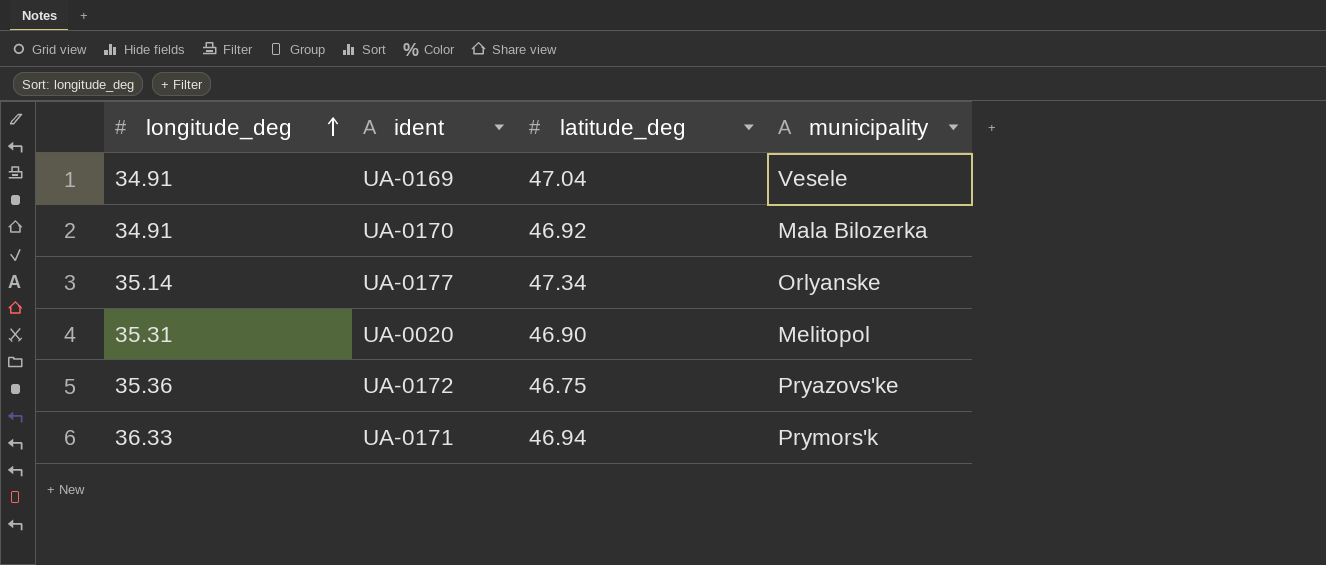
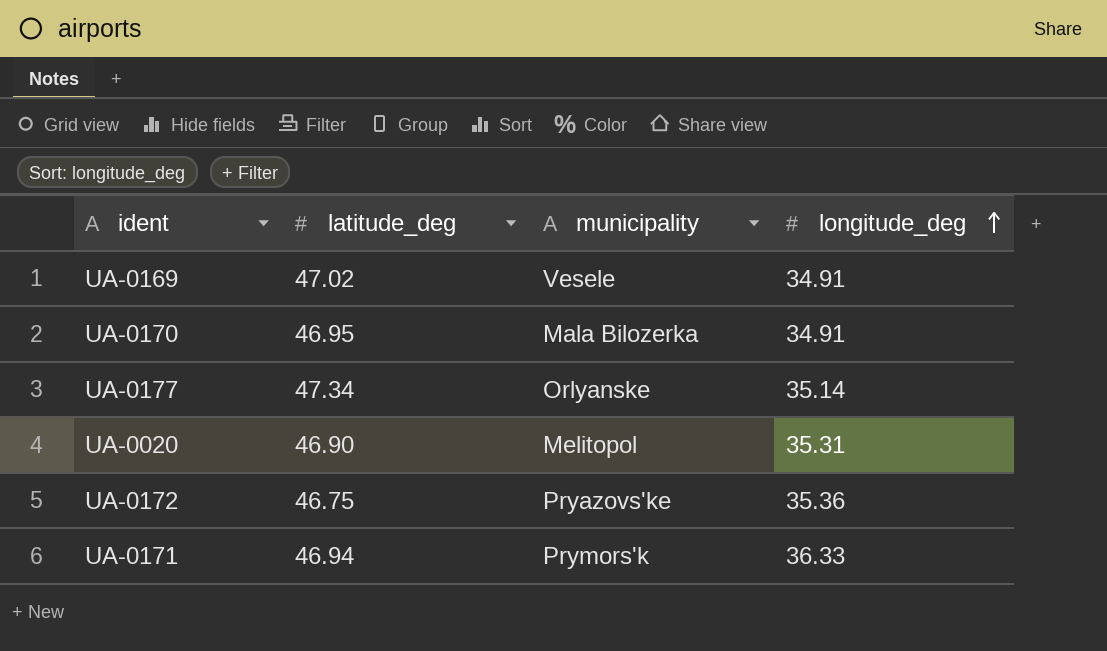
column longitude_deg | position: 1 -> 4
UA-0169 | latitude_deg: 47.04 -> 47.02
UA-0170 | latitude_deg: 46.92 -> 46.95

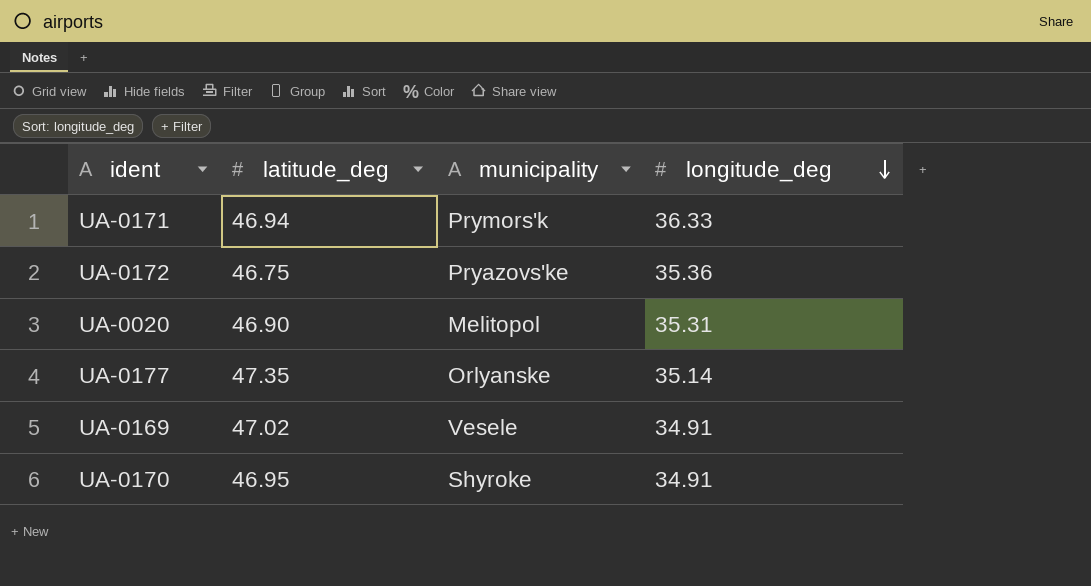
row order: longitude_deg ascending -> longitude_deg descending
UA-0177 | latitude_deg: 47.34 -> 47.35
UA-0170 | municipality: Mala Bilozerka -> Shyroke

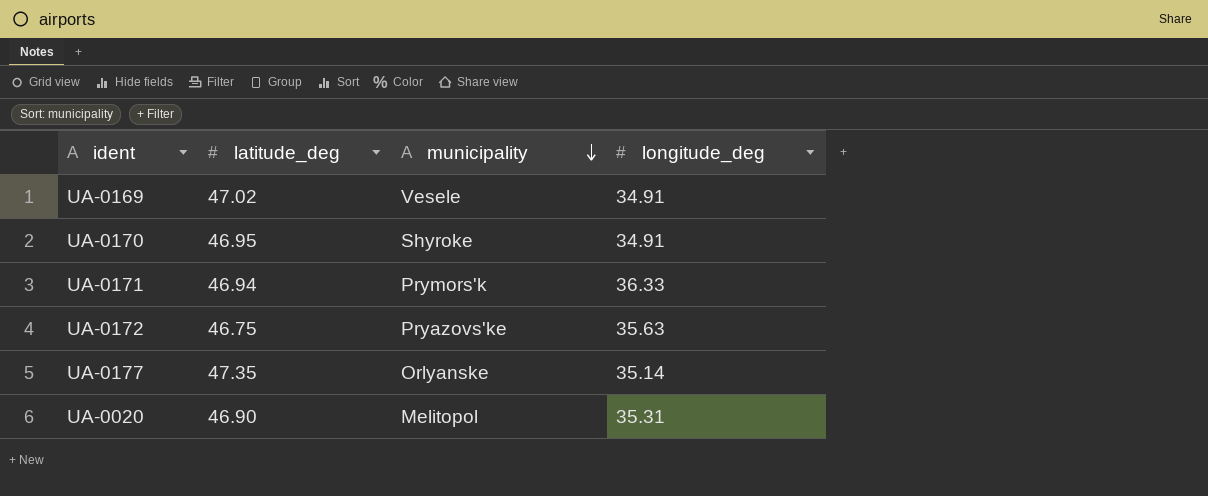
row order: longitude_deg descending -> municipality descending
UA-0172 | longitude_deg: 35.36 -> 35.63

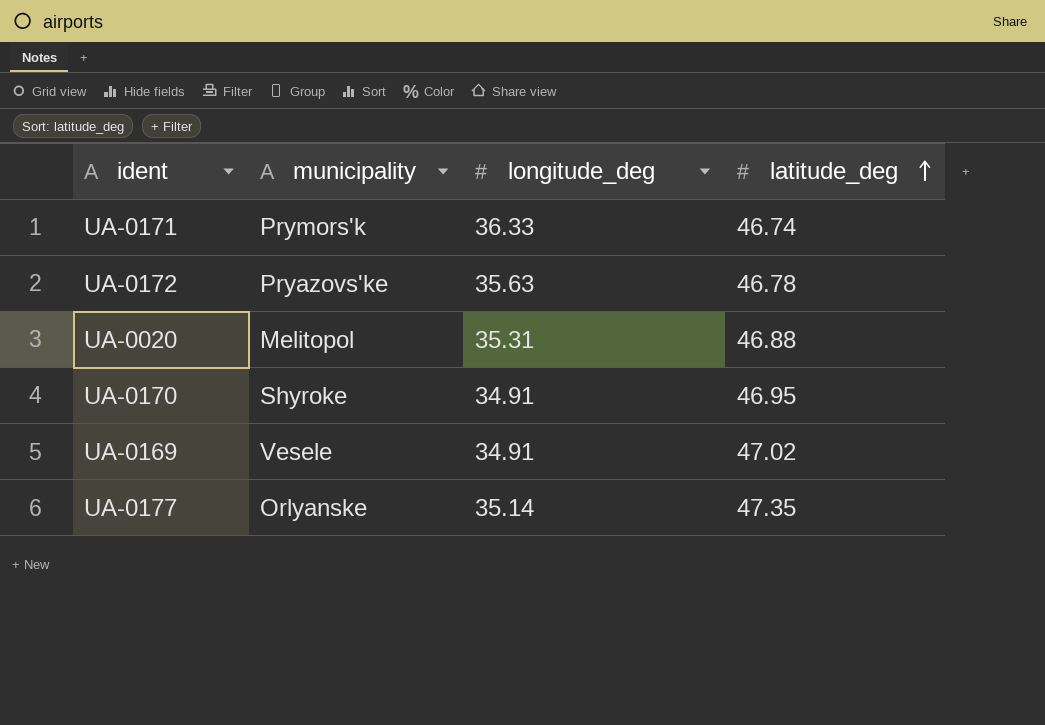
row order: municipality descending -> latitude_deg ascending
column latitude_deg | position: 2 -> 4
UA-0171 | latitude_deg: 46.94 -> 46.74
UA-0172 | latitude_deg: 46.75 -> 46.78
UA-0020 | latitude_deg: 46.90 -> 46.88

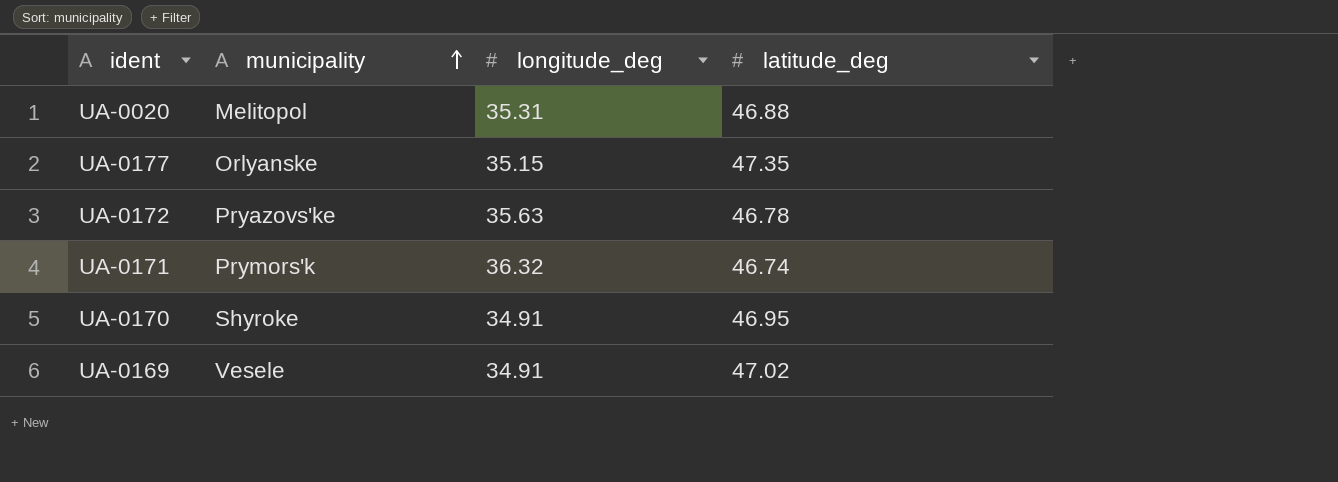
row order: latitude_deg ascending -> municipality ascending
UA-0177 | longitude_deg: 35.14 -> 35.15
UA-0171 | longitude_deg: 36.33 -> 36.32

